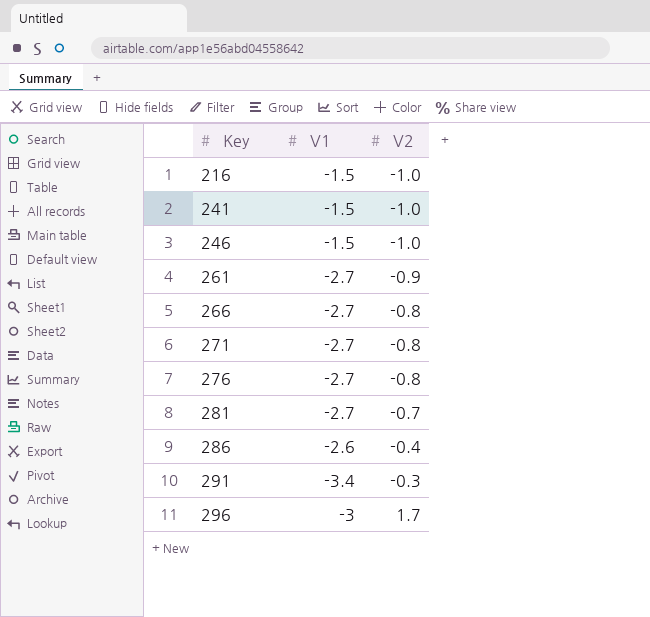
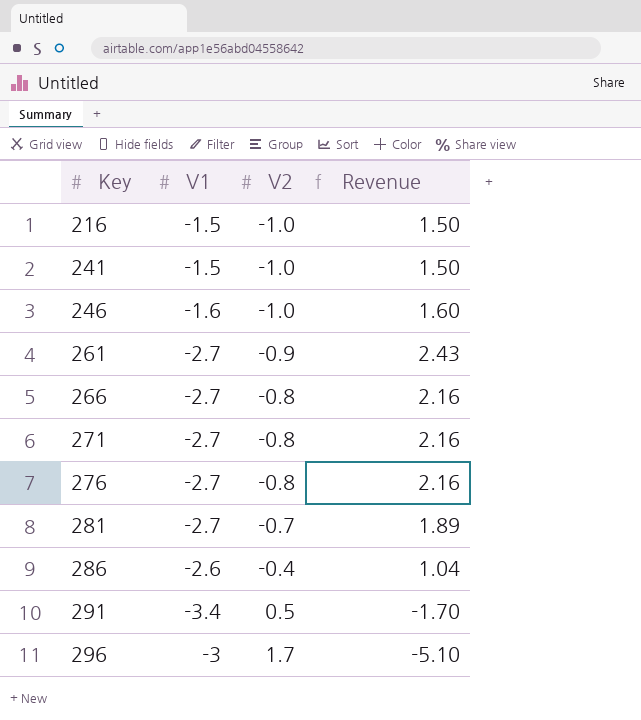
column Revenue | formula: none -> [V1] * [V2]
246 | V1: -1.5 -> -1.6
291 | V2: -0.3 -> 0.5

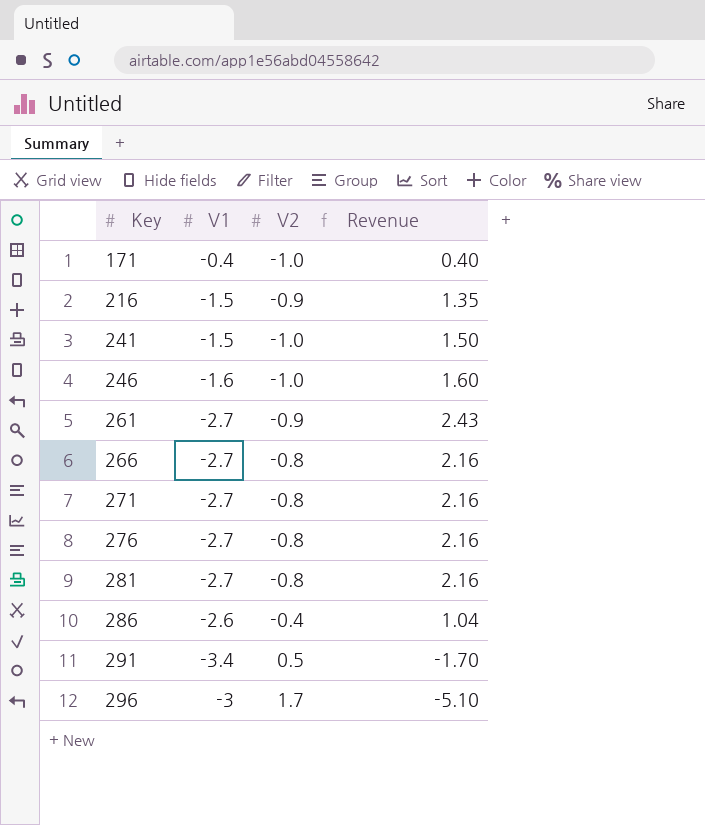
row 171: none -> -0.4 | -1.0 | 0.40
216 | V2: -1.0 -> -0.9
216 | Revenue: 1.50 -> 1.35
281 | V2: -0.7 -> -0.8
281 | Revenue: 1.89 -> 2.16

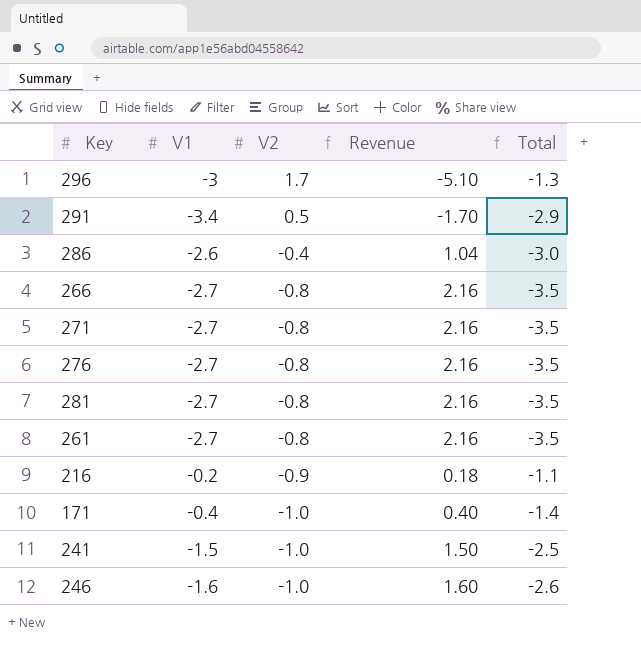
row order: Key ascending -> V2 descending
column Total | formula: none -> [V1] + [V2]
261 | V2: -0.9 -> -0.8
261 | Revenue: 2.43 -> 2.16
216 | V1: -1.5 -> -0.2
216 | Revenue: 1.35 -> 0.18

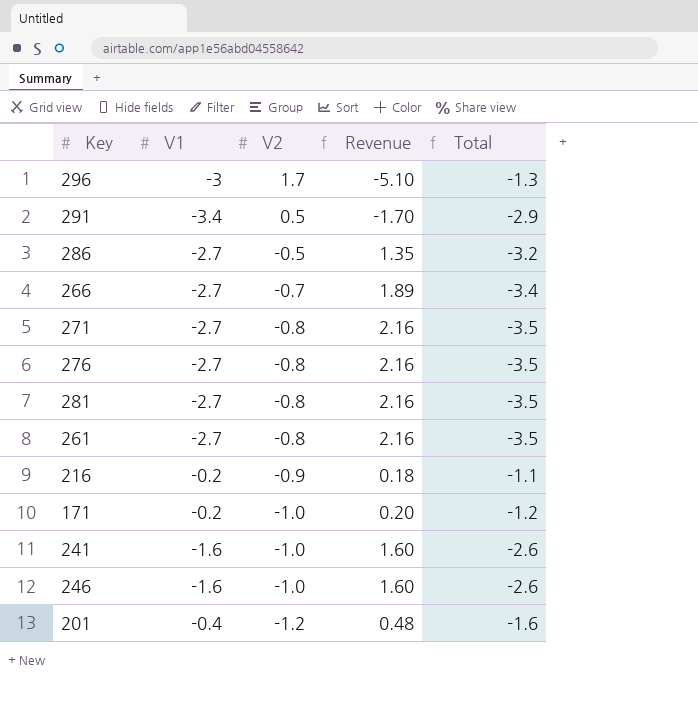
286 | V1: -2.6 -> -2.7
286 | V2: -0.4 -> -0.5
286 | Revenue: 1.04 -> 1.35
286 | Total: -3.0 -> -3.2
266 | V2: -0.8 -> -0.7
266 | Revenue: 2.16 -> 1.89
266 | Total: -3.5 -> -3.4
171 | V1: -0.4 -> -0.2
171 | Revenue: 0.40 -> 0.20
171 | Total: -1.4 -> -1.2
241 | V1: -1.5 -> -1.6
241 | Revenue: 1.50 -> 1.60
241 | Total: -2.5 -> -2.6
row 201: none -> -0.4 | -1.2 | 0.48 | -1.6

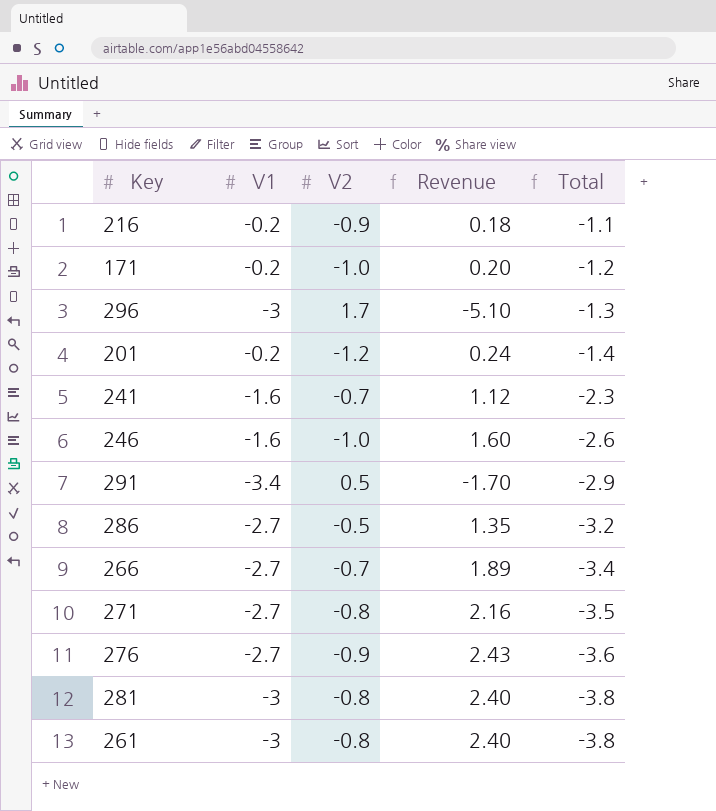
row order: V2 descending -> Total descending
201 | V1: -0.4 -> -0.2
201 | Revenue: 0.48 -> 0.24
201 | Total: -1.6 -> -1.4
241 | V2: -1.0 -> -0.7
241 | Revenue: 1.60 -> 1.12
241 | Total: -2.6 -> -2.3
276 | V2: -0.8 -> -0.9
276 | Revenue: 2.16 -> 2.43
276 | Total: -3.5 -> -3.6
281 | V1: -2.7 -> -3
281 | Revenue: 2.16 -> 2.40
281 | Total: -3.5 -> -3.8
261 | V1: -2.7 -> -3
261 | Revenue: 2.16 -> 2.40
261 | Total: -3.5 -> -3.8

